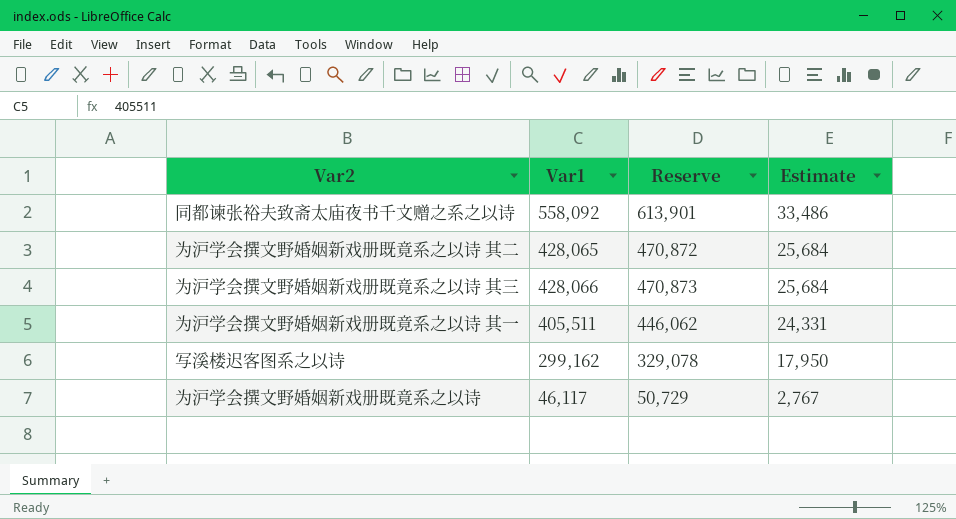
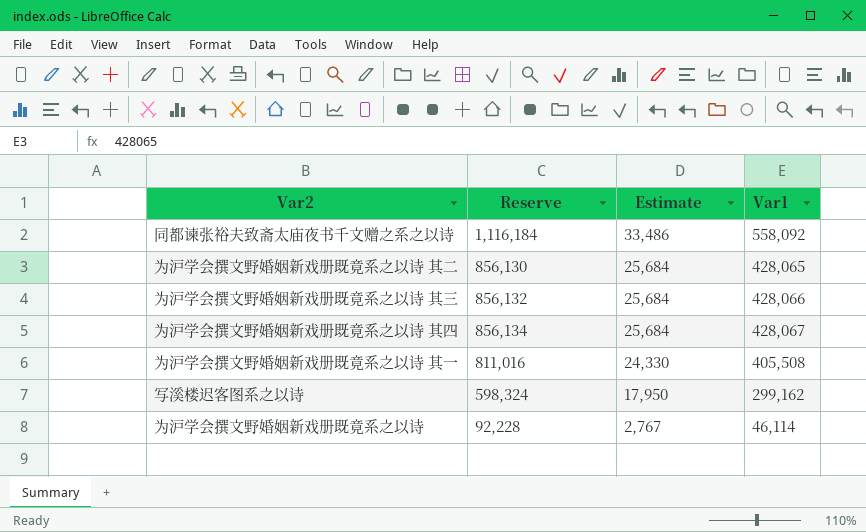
column Reserve | formula: [Var1] * 1.1 -> [Var1] * 2
column Var1 | position: 2 -> 4
row 为沪学会撰文野婚姻新戏册既竟系之以诗 其四: none -> 856,134 | 25,684 | 428,067
为沪学会撰文野婚姻新戏册既竟系之以诗 其一 | Estimate: 24,331 -> 24,330
为沪学会撰文野婚姻新戏册既竟系之以诗 其一 | Var1: 405,511 -> 405,508
为沪学会撰文野婚姻新戏册既竟系之以诗 | Var1: 46,117 -> 46,114

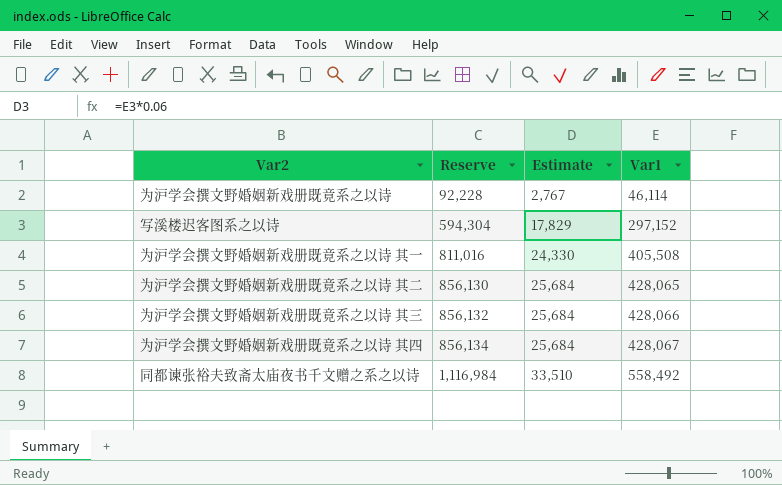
row order: Estimate descending -> Reserve ascending
写溪楼迟客图系之以诗 | Reserve: 598,324 -> 594,304
写溪楼迟客图系之以诗 | Estimate: 17,950 -> 17,829
写溪楼迟客图系之以诗 | Var1: 299,162 -> 297,152
同都谏张裕夫致斋太庙夜书千文赠之系之以诗 | Reserve: 1,116,184 -> 1,116,984
同都谏张裕夫致斋太庙夜书千文赠之系之以诗 | Estimate: 33,486 -> 33,510
同都谏张裕夫致斋太庙夜书千文赠之系之以诗 | Var1: 558,092 -> 558,492

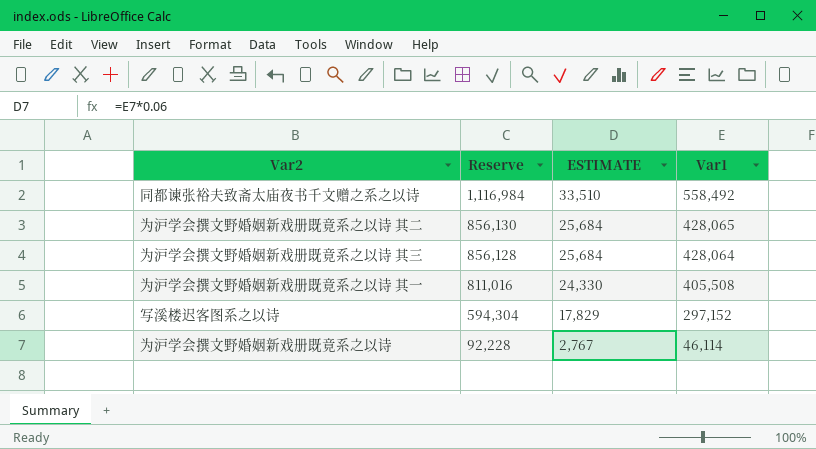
row order: Reserve ascending -> Reserve descending
column name: Estimate -> ESTIMATE
row 为沪学会撰文野婚姻新戏册既竟系之以诗 其四: 856,134 | 25,684 | 428,067 -> none
为沪学会撰文野婚姻新戏册既竟系之以诗 其三 | Reserve: 856,132 -> 856,128
为沪学会撰文野婚姻新戏册既竟系之以诗 其三 | Var1: 428,066 -> 428,064

